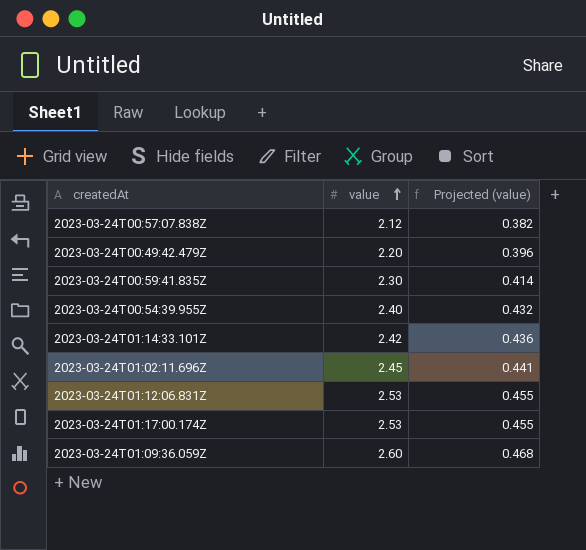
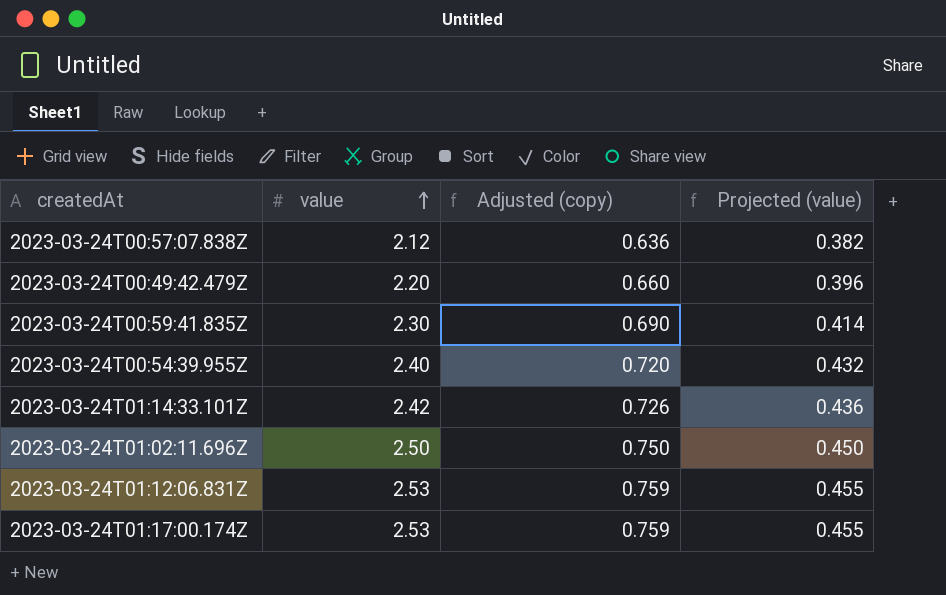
column Adjusted (copy) | formula: none -> [value] * 0.3
row 2023-03-24T01:09:36.059Z: 2.60 | 0.468 -> none
2023-03-24T01:02:11.696Z | value: 2.45 -> 2.50
2023-03-24T01:02:11.696Z | Projected (value): 0.441 -> 0.450

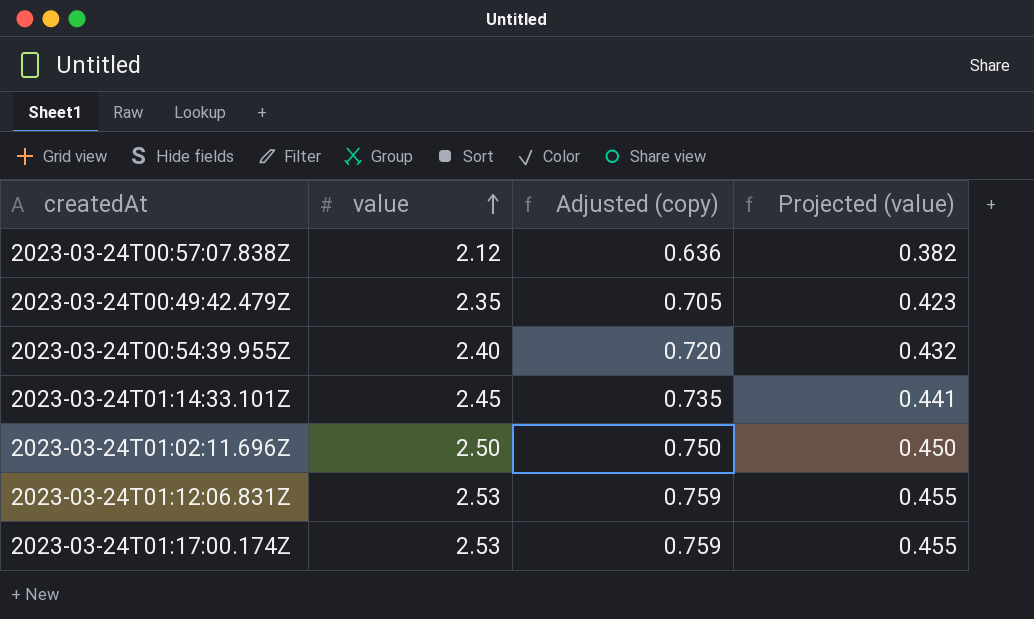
row 2023-03-24T00:59:41.835Z: 2.30 | 0.690 | 0.414 -> none
2023-03-24T00:49:42.479Z | value: 2.20 -> 2.35
2023-03-24T00:49:42.479Z | Adjusted (copy): 0.660 -> 0.705
2023-03-24T00:49:42.479Z | Projected (value): 0.396 -> 0.423
2023-03-24T01:14:33.101Z | value: 2.42 -> 2.45
2023-03-24T01:14:33.101Z | Adjusted (copy): 0.726 -> 0.735
2023-03-24T01:14:33.101Z | Projected (value): 0.436 -> 0.441

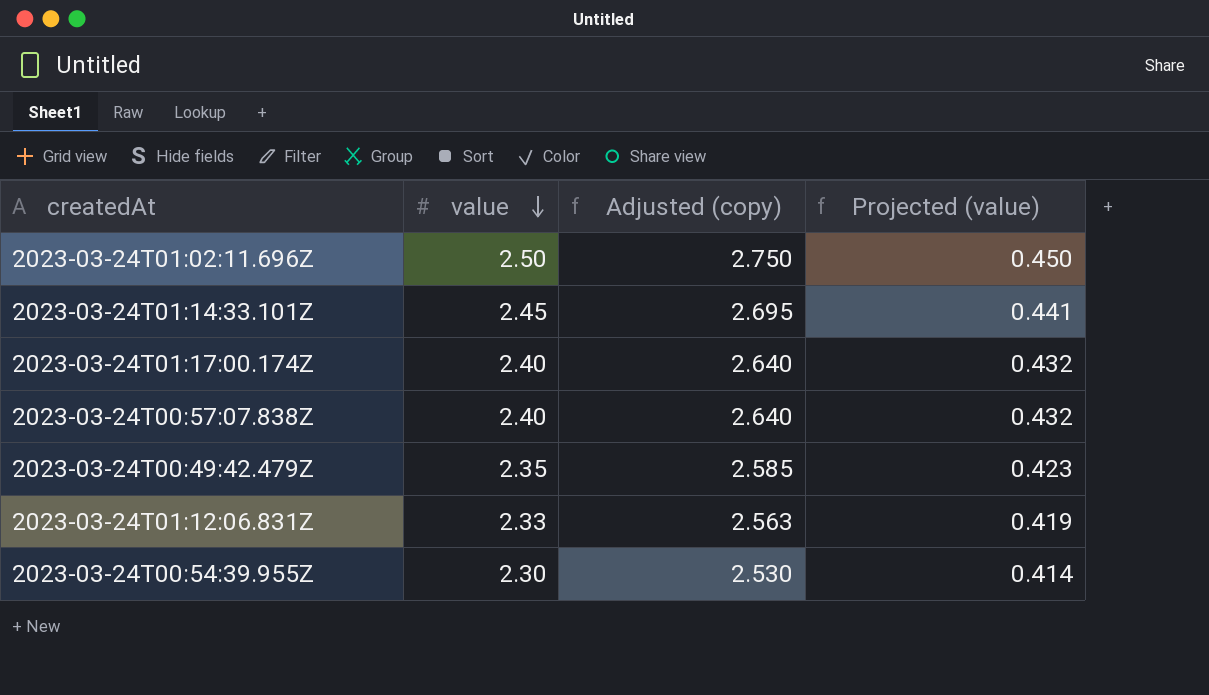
row order: value ascending -> value descending
column Adjusted (copy) | formula: [value] * 0.3 -> [value] * 1.1
2023-03-24T01:17:00.174Z | value: 2.53 -> 2.40
2023-03-24T01:17:00.174Z | Projected (value): 0.455 -> 0.432
2023-03-24T00:57:07.838Z | value: 2.12 -> 2.40
2023-03-24T00:57:07.838Z | Projected (value): 0.382 -> 0.432
2023-03-24T01:12:06.831Z | value: 2.53 -> 2.33
2023-03-24T01:12:06.831Z | Projected (value): 0.455 -> 0.419
2023-03-24T00:54:39.955Z | value: 2.40 -> 2.30
2023-03-24T00:54:39.955Z | Projected (value): 0.432 -> 0.414

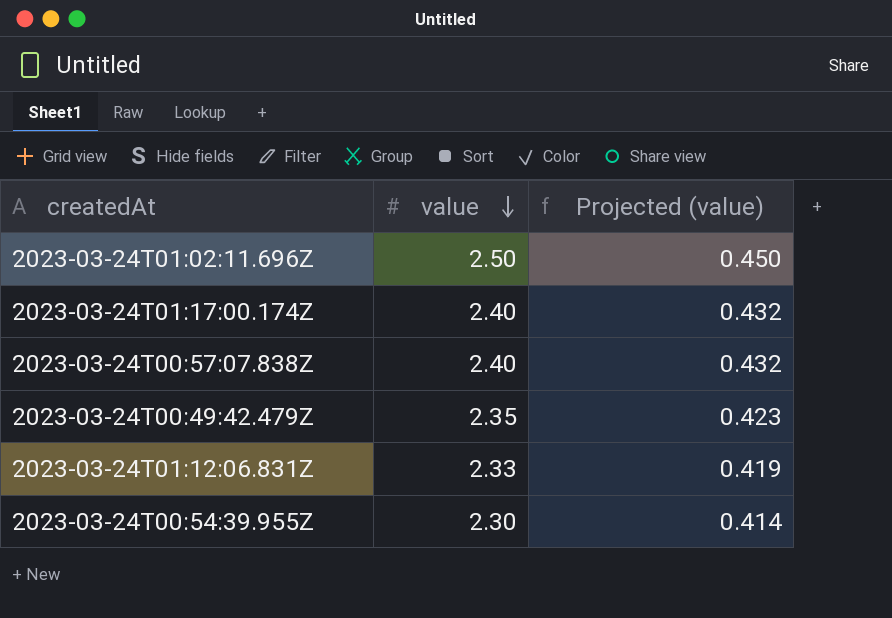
column Adjusted (copy) | formula: [value] * 1.1 -> none
row 2023-03-24T01:14:33.101Z: 2.45 | 2.695 | 0.441 -> none

